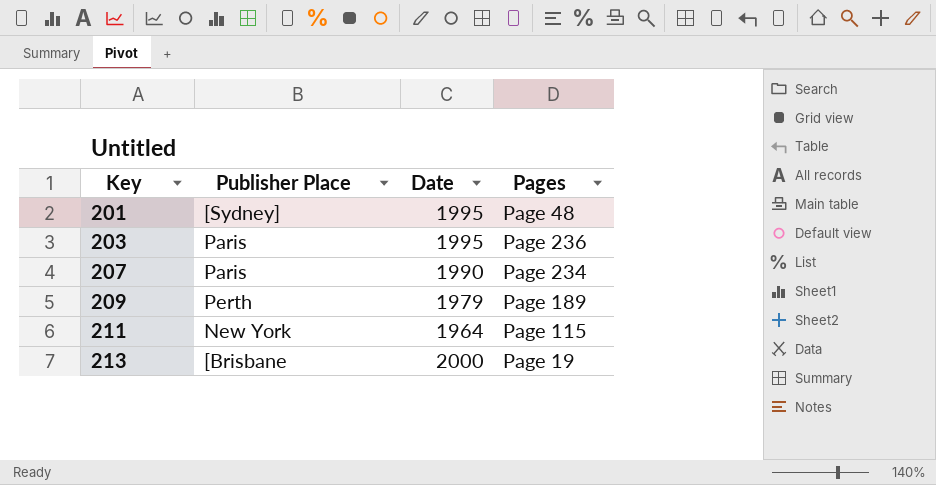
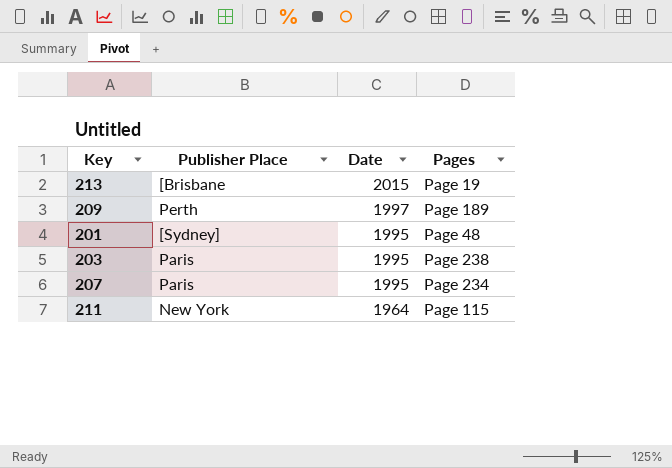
row order: Key ascending -> Date descending
213 | Date: 2000 -> 2015
209 | Date: 1979 -> 1997
203 | Pages: Page 236 -> Page 238
207 | Date: 1990 -> 1995

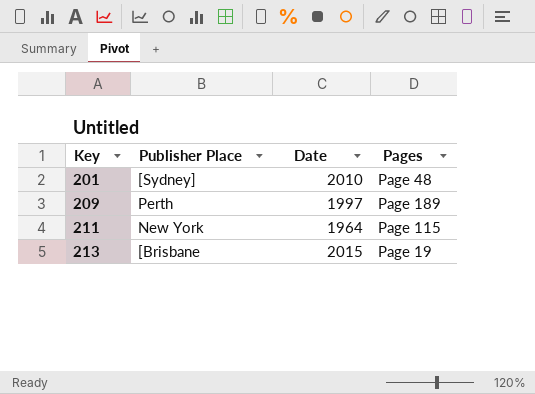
row order: Date descending -> Key ascending
row 203: Paris | 1995 | Page 238 -> none
row 207: Paris | 1995 | Page 234 -> none
201 | Date: 1995 -> 2010

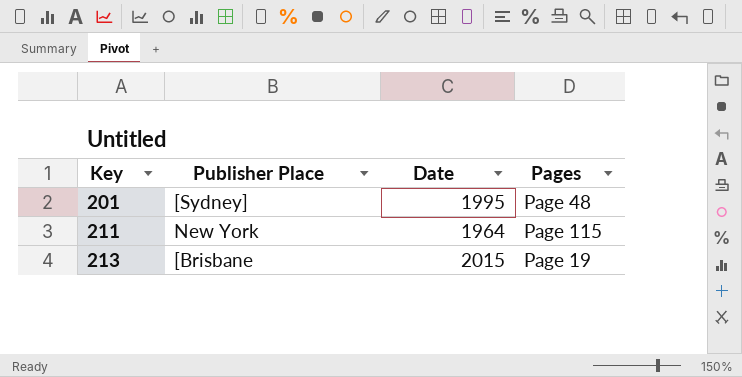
row 209: Perth | 1997 | Page 189 -> none
201 | Date: 2010 -> 1995

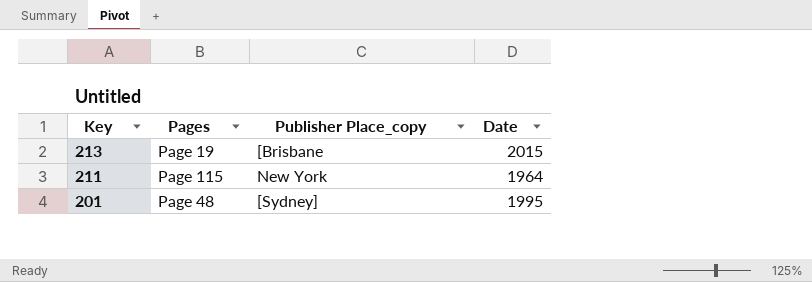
row order: Key ascending -> Key descending
column Pages | position: 4 -> 2
column name: Publisher Place -> Publisher Place_copy

